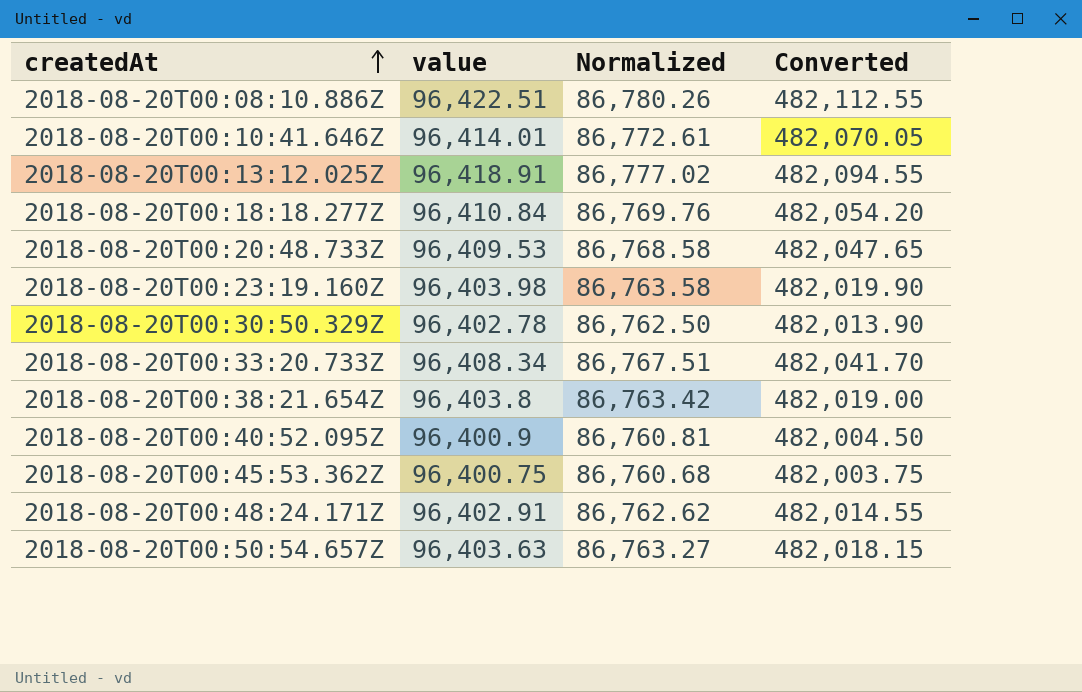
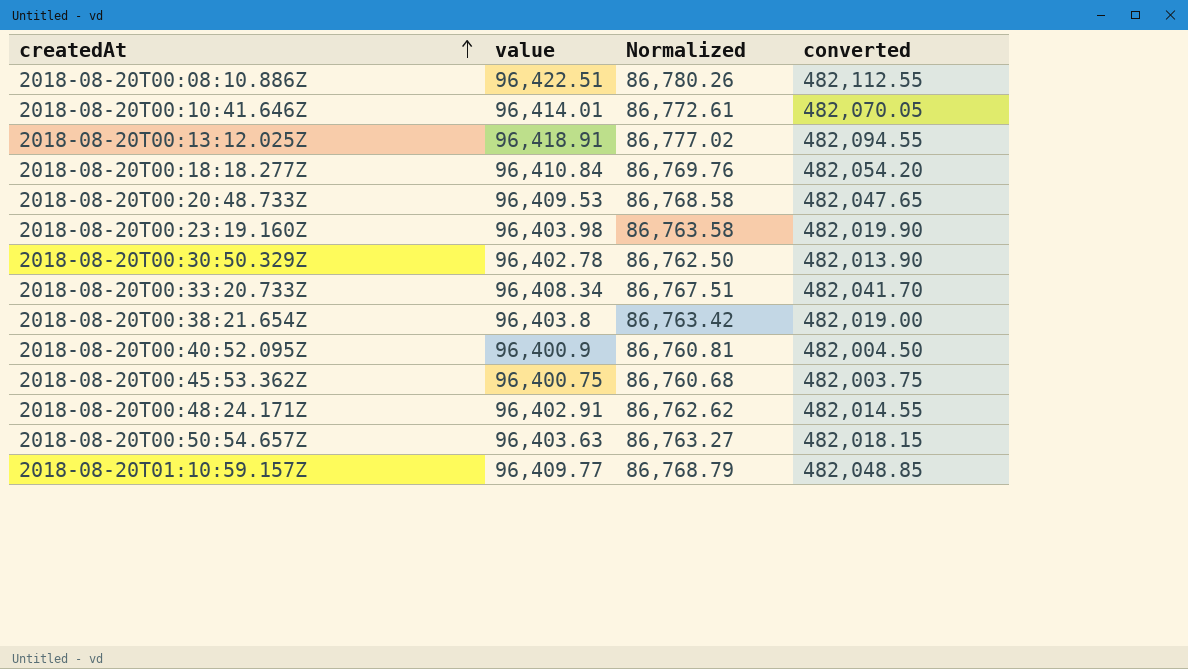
column name: Converted -> converted
row 2018-08-20T01:10:59.157Z: none -> 96,409.77 | 86,768.79 | 482,048.85

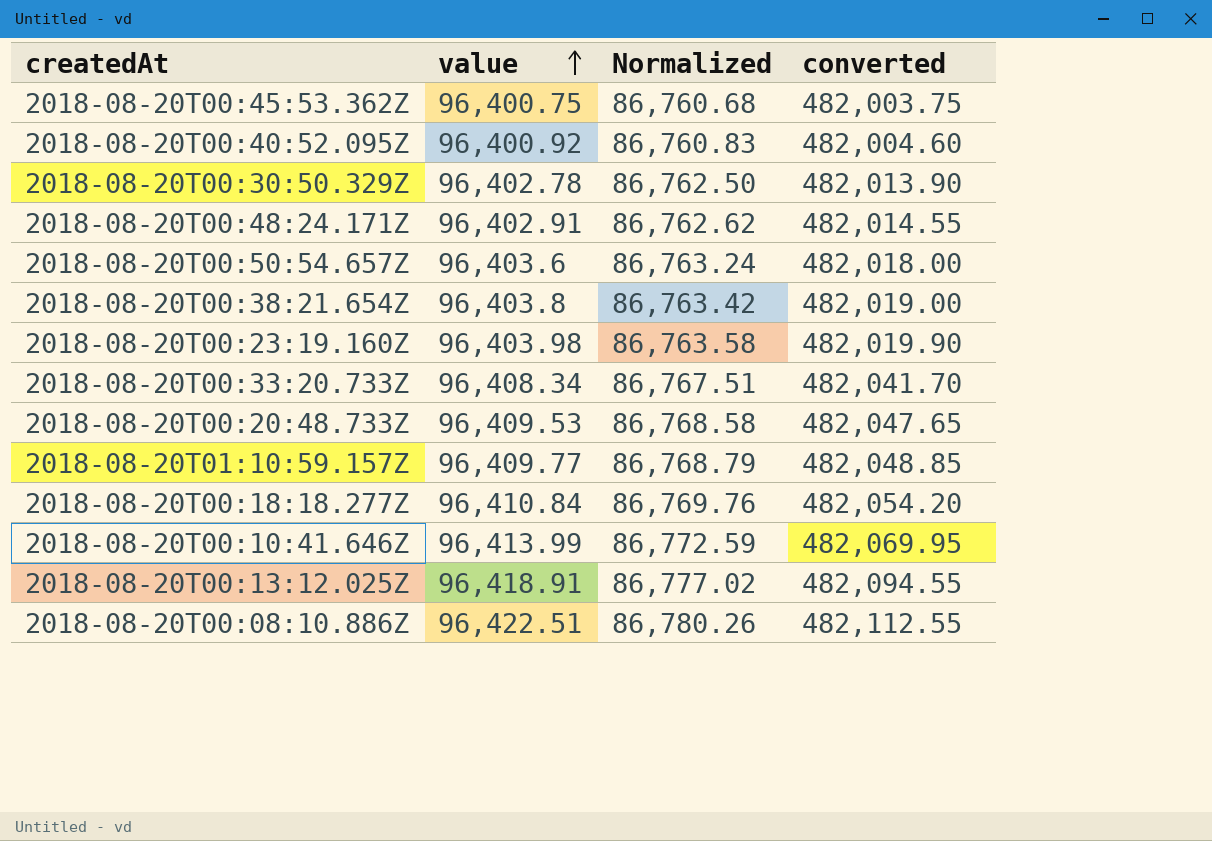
row order: createdAt ascending -> value ascending
2018-08-20T00:40:52.095Z | value: 96,400.9 -> 96,400.92
2018-08-20T00:40:52.095Z | Normalized: 86,760.81 -> 86,760.83
2018-08-20T00:40:52.095Z | converted: 482,004.50 -> 482,004.60
2018-08-20T00:50:54.657Z | value: 96,403.63 -> 96,403.6
2018-08-20T00:50:54.657Z | Normalized: 86,763.27 -> 86,763.24
2018-08-20T00:50:54.657Z | converted: 482,018.15 -> 482,018.00
2018-08-20T00:10:41.646Z | value: 96,414.01 -> 96,413.99
2018-08-20T00:10:41.646Z | Normalized: 86,772.61 -> 86,772.59
2018-08-20T00:10:41.646Z | converted: 482,070.05 -> 482,069.95

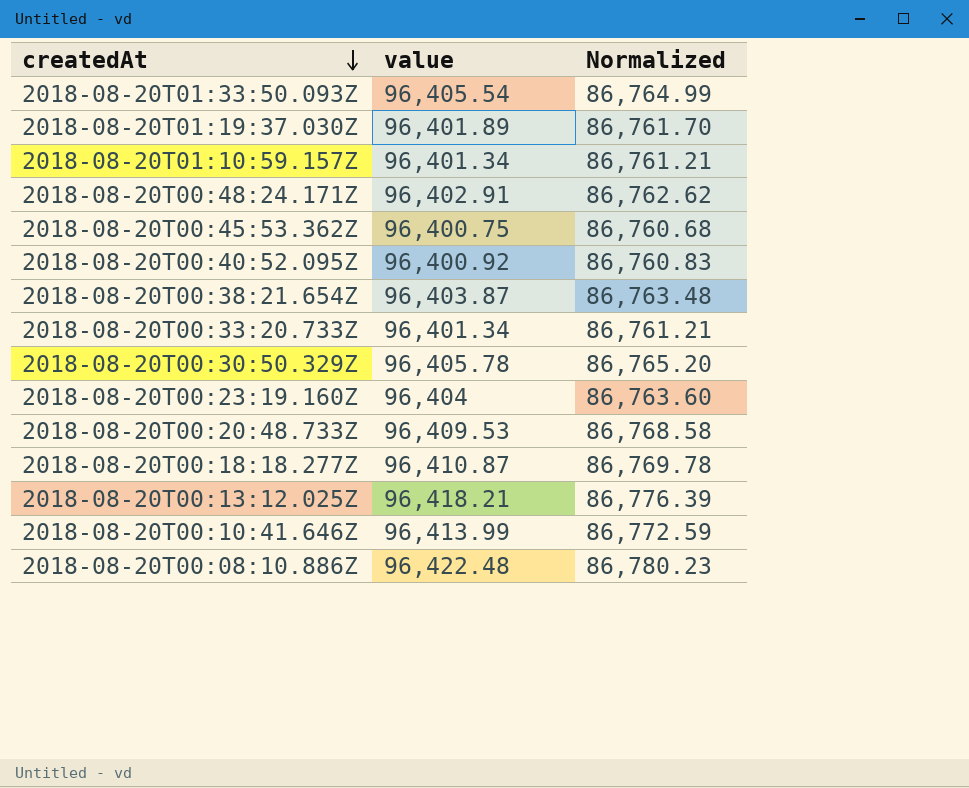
row order: value ascending -> createdAt descending
column converted | formula: [value] * 5 -> none
row 2018-08-20T00:50:54.657Z: 96,403.6 | 86,763.24 | 482,018.00 -> none
row 2018-08-20T01:33:50.093Z: none -> 96,405.54 | 86,764.99
row 2018-08-20T01:19:37.030Z: none -> 96,401.89 | 86,761.70
2018-08-20T01:10:59.157Z | value: 96,409.77 -> 96,401.34
2018-08-20T01:10:59.157Z | Normalized: 86,768.79 -> 86,761.21
2018-08-20T00:38:21.654Z | value: 96,403.8 -> 96,403.87
2018-08-20T00:38:21.654Z | Normalized: 86,763.42 -> 86,763.48
2018-08-20T00:33:20.733Z | value: 96,408.34 -> 96,401.34
2018-08-20T00:33:20.733Z | Normalized: 86,767.51 -> 86,761.21
2018-08-20T00:30:50.329Z | value: 96,402.78 -> 96,405.78
2018-08-20T00:30:50.329Z | Normalized: 86,762.50 -> 86,765.20
2018-08-20T00:23:19.160Z | value: 96,403.98 -> 96,404
2018-08-20T00:23:19.160Z | Normalized: 86,763.58 -> 86,763.60
2018-08-20T00:18:18.277Z | value: 96,410.84 -> 96,410.87
2018-08-20T00:18:18.277Z | Normalized: 86,769.76 -> 86,769.78
2018-08-20T00:13:12.025Z | value: 96,418.91 -> 96,418.21
2018-08-20T00:13:12.025Z | Normalized: 86,777.02 -> 86,776.39
2018-08-20T00:08:10.886Z | value: 96,422.51 -> 96,422.48
2018-08-20T00:08:10.886Z | Normalized: 86,780.26 -> 86,780.23

